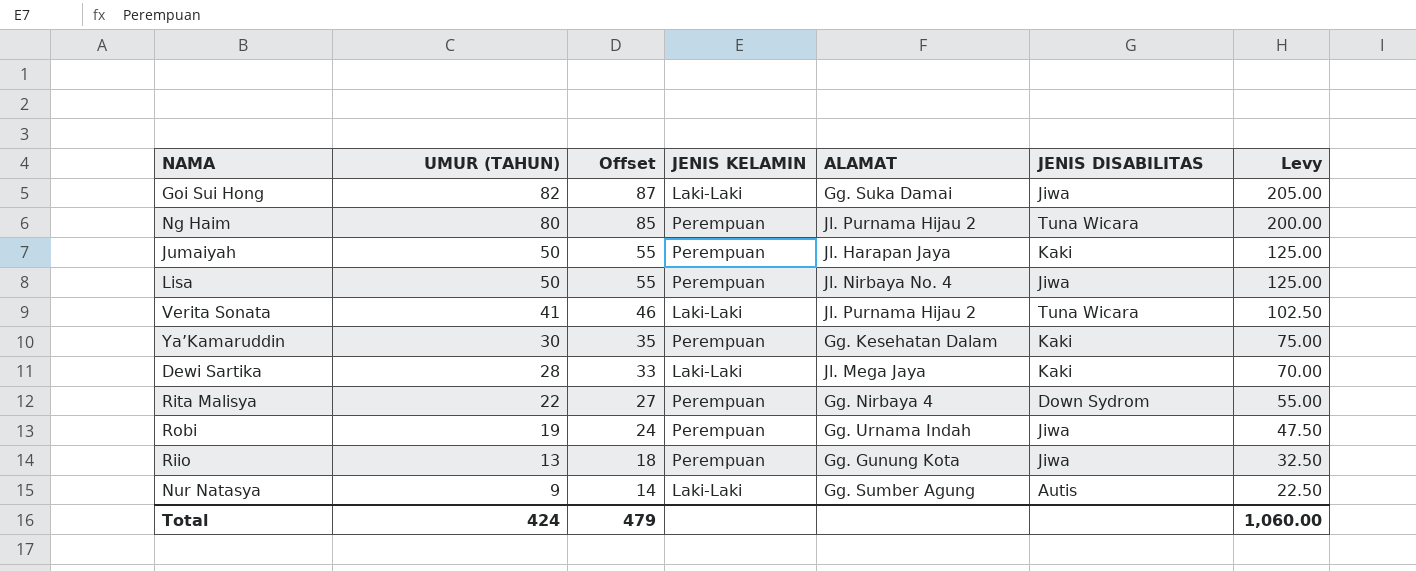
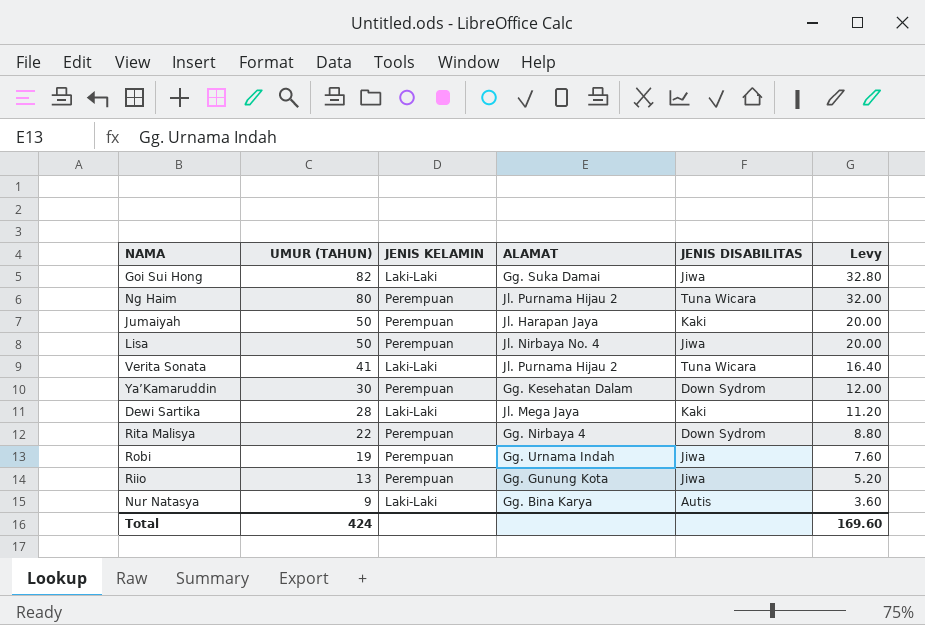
column Offset | formula: [UMUR (TAHUN)] + 5 -> none
column Levy | formula: [UMUR (TAHUN)] * 2.5 -> [UMUR (TAHUN)] * 0.4
Ya’Kamaruddin | JENIS DISABILITAS: Kaki -> Down Sydrom
Nur Natasya | ALAMAT: Gg. Sumber Agung -> Gg. Bina Karya
Total | Levy: 1,060.00 -> 169.60

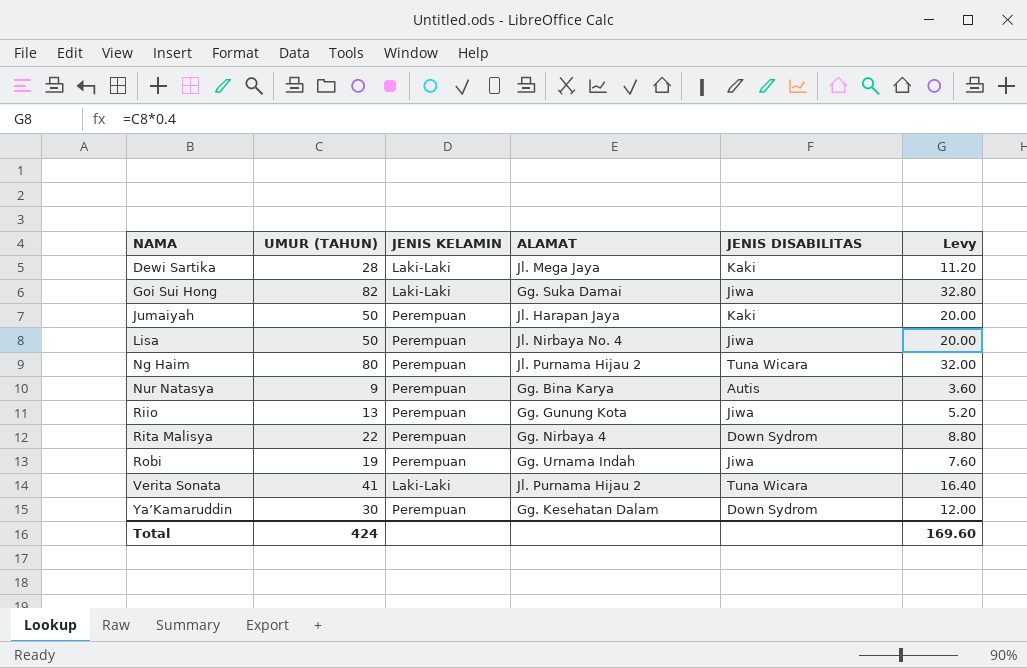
row order: UMUR (TAHUN) descending -> NAMA ascending
Nur Natasya | JENIS KELAMIN: Laki-Laki -> Perempuan

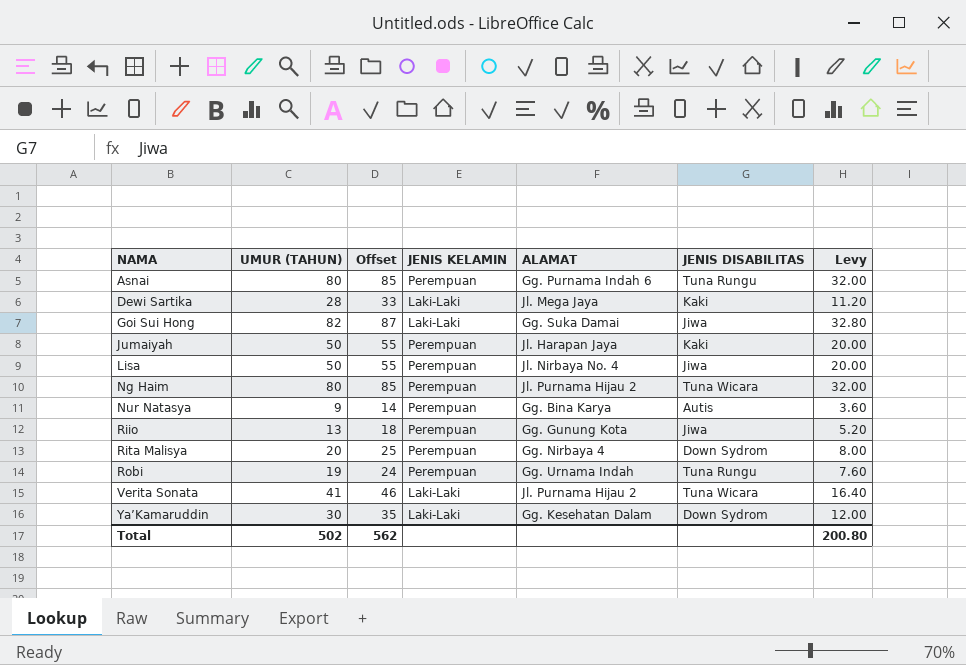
column Offset | formula: none -> [UMUR (TAHUN)] + 5
row Asnai: none -> 80 | 85 | Perempuan | Gg. Purnama Indah 6 | Tuna Rungu | 32.00
Rita Malisya | UMUR (TAHUN): 22 -> 20
Rita Malisya | Levy: 8.80 -> 8.00
Robi | JENIS DISABILITAS: Jiwa -> Tuna Rungu
Ya’Kamaruddin | JENIS KELAMIN: Perempuan -> Laki-Laki
Total | UMUR (TAHUN): 424 -> 502
Total | Levy: 169.60 -> 200.80

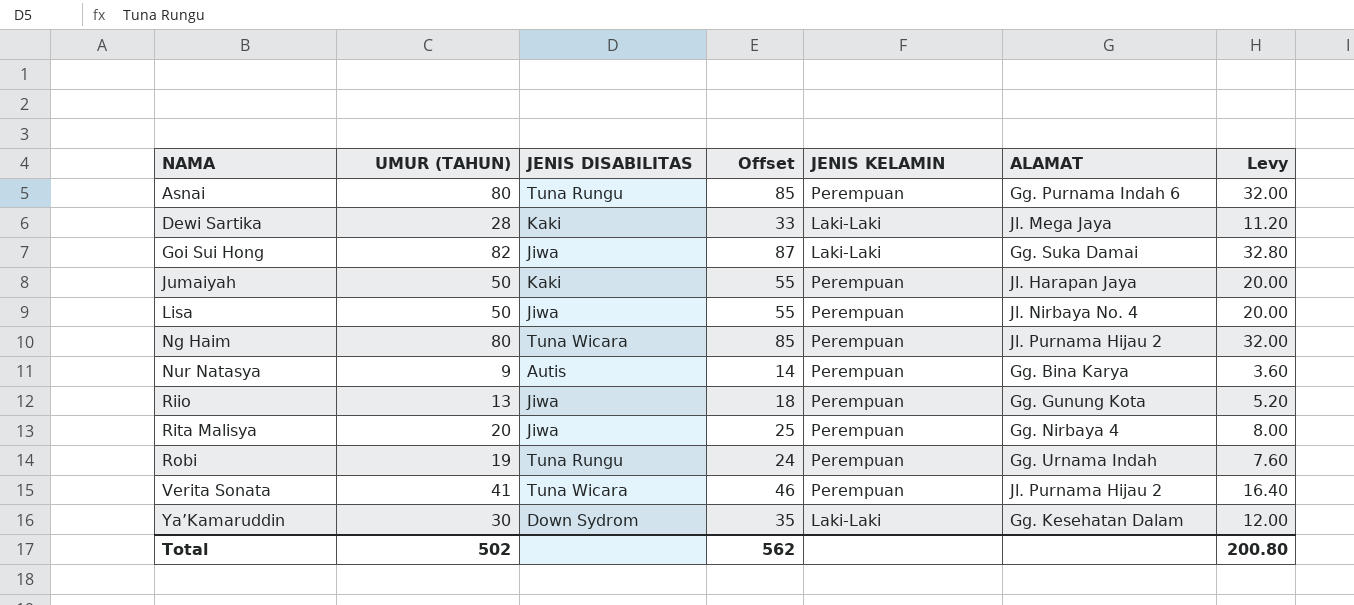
column JENIS DISABILITAS | position: 6 -> 3
Rita Malisya | JENIS DISABILITAS: Down Sydrom -> Jiwa
Verita Sonata | JENIS KELAMIN: Laki-Laki -> Perempuan

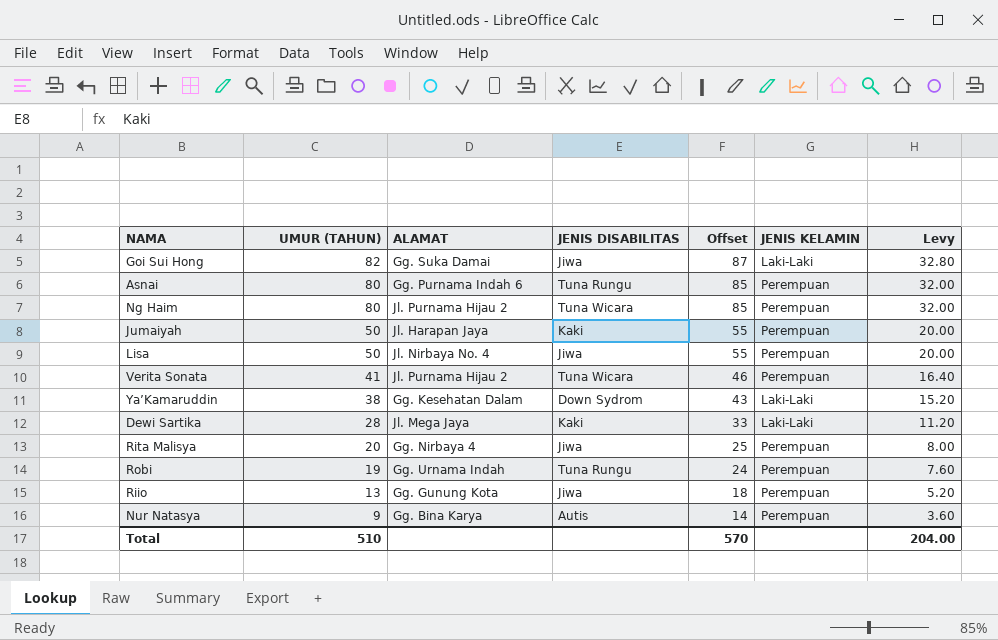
row order: NAMA ascending -> UMUR (TAHUN) descending
column ALAMAT | position: 6 -> 3
Ya’Kamaruddin | UMUR (TAHUN): 30 -> 38
Ya’Kamaruddin | Offset: 35 -> 43
Ya’Kamaruddin | Levy: 12.00 -> 15.20
Total | UMUR (TAHUN): 502 -> 510
Total | Offset: 562 -> 570
Total | Levy: 200.80 -> 204.00

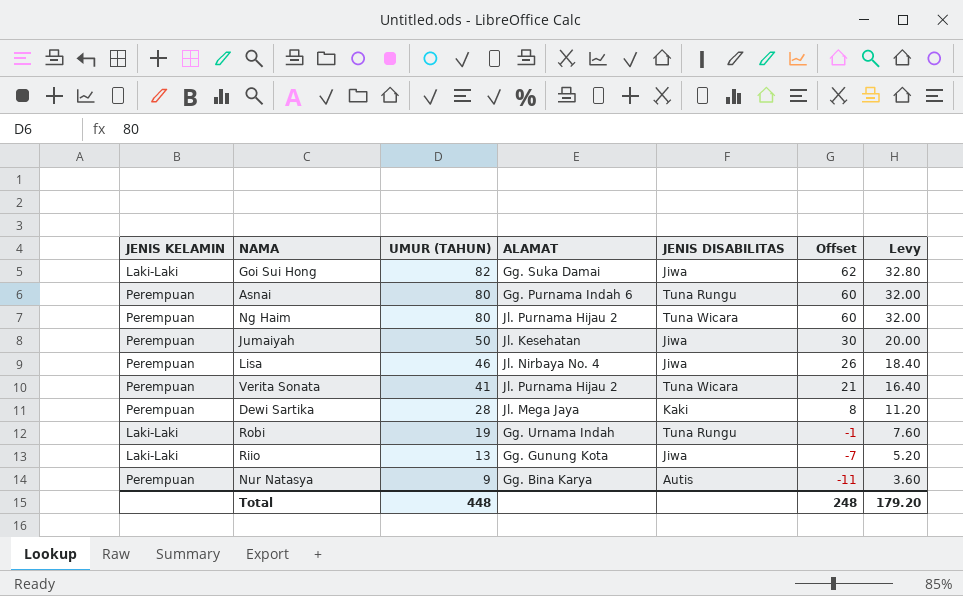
column JENIS KELAMIN | position: 6 -> 1
column Offset | formula: [UMUR (TAHUN)] + 5 -> [UMUR (TAHUN)] - 20
row Ya’Kamaruddin: 38 | Gg. Kesehatan Dalam | Down Sydrom | 43 | Laki-Laki | 15.20 -> none
row Rita Malisya: 20 | Gg. Nirbaya 4 | Jiwa | 25 | Perempuan | 8.00 -> none
Jumaiyah | ALAMAT: Jl. Harapan Jaya -> Jl. Kesehatan
Jumaiyah | JENIS DISABILITAS: Kaki -> Jiwa
Lisa | UMUR (TAHUN): 50 -> 46
Lisa | Levy: 20.00 -> 18.40
Dewi Sartika | JENIS KELAMIN: Laki-Laki -> Perempuan
Robi | JENIS KELAMIN: Perempuan -> Laki-Laki
Riio | JENIS KELAMIN: Perempuan -> Laki-Laki
Total | UMUR (TAHUN): 510 -> 448
Total | Offset: 570 -> 248
Total | Levy: 204.00 -> 179.20

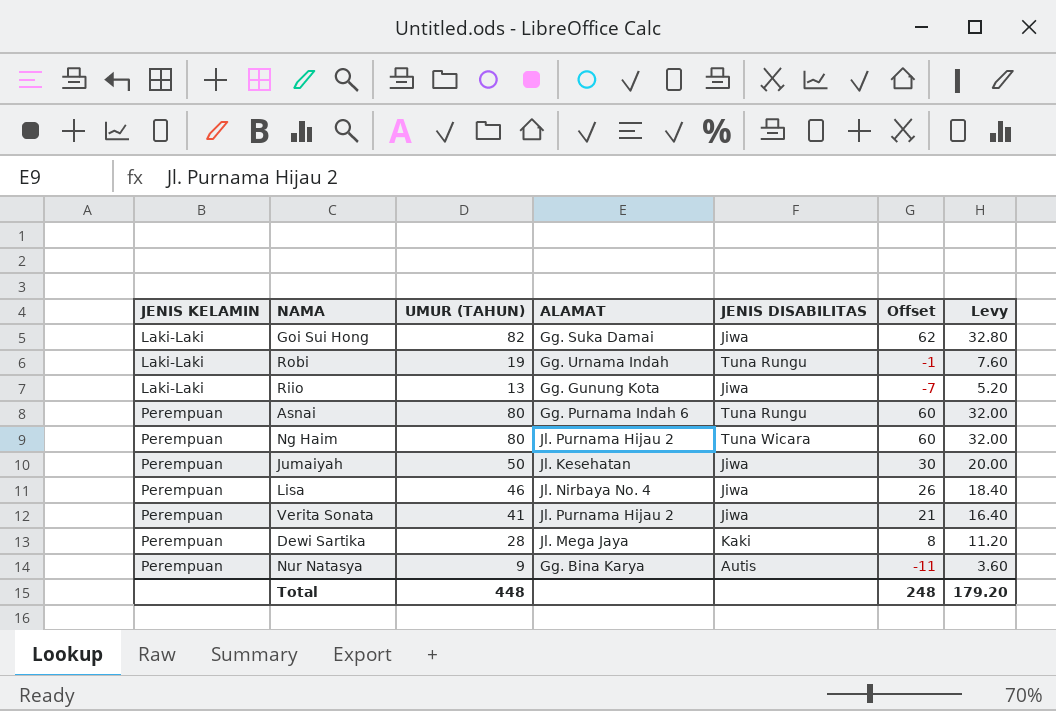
row order: UMUR (TAHUN) descending -> JENIS KELAMIN ascending
Verita Sonata | JENIS DISABILITAS: Tuna Wicara -> Jiwa

